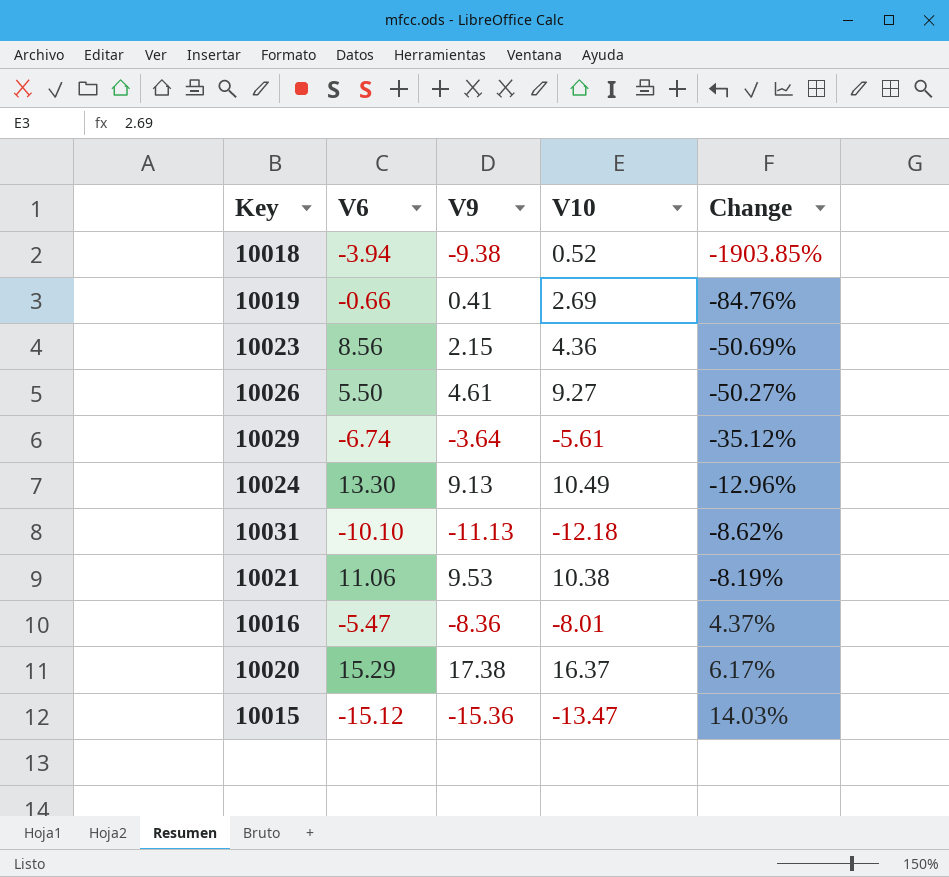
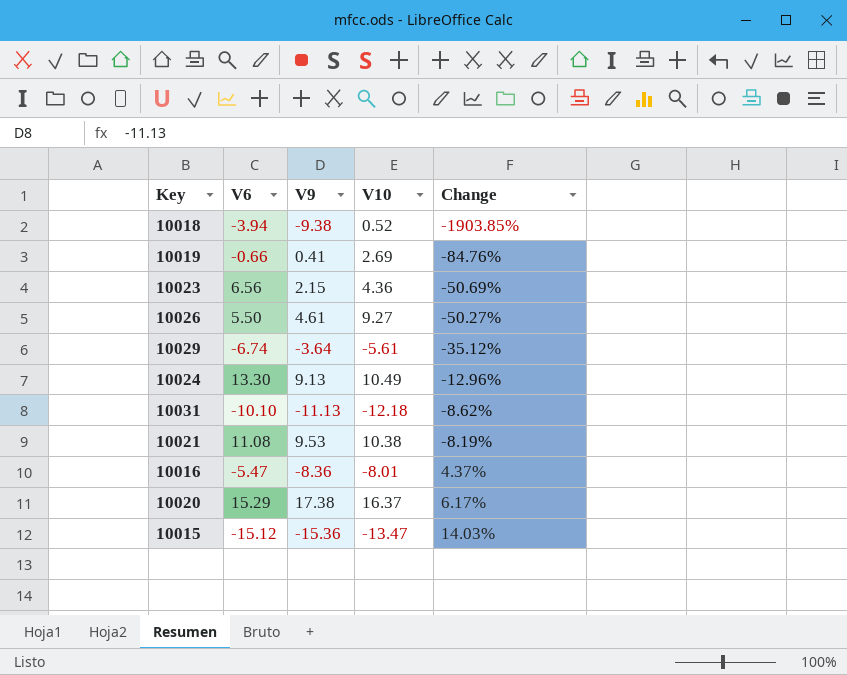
10023 | V6: 8.56 -> 6.56
10021 | V6: 11.06 -> 11.08

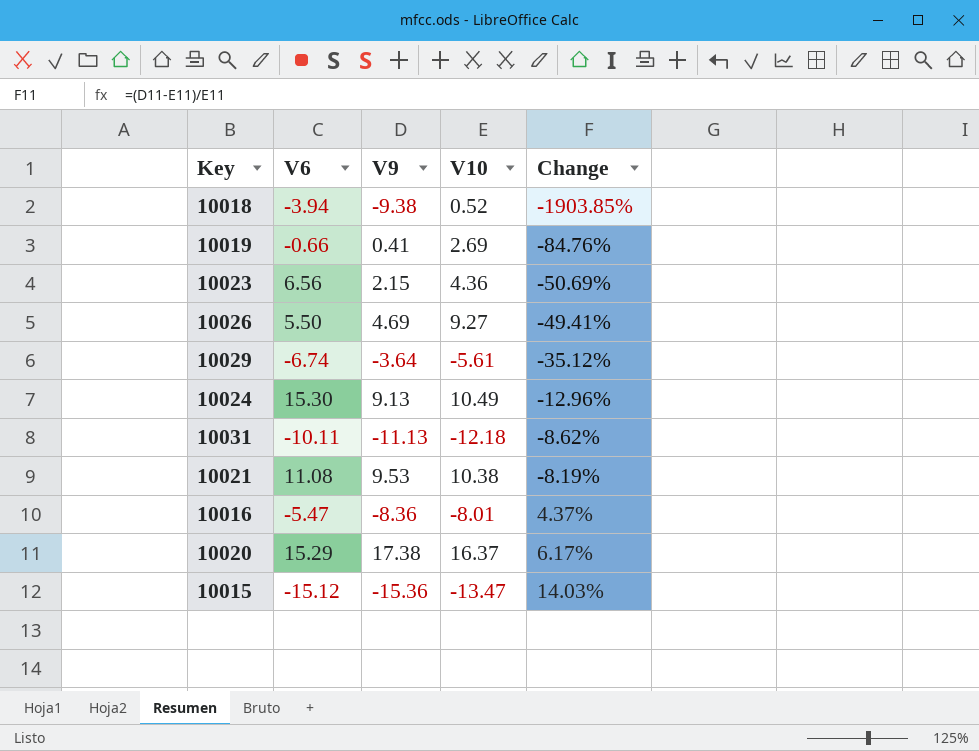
10026 | V9: 4.61 -> 4.69
10026 | Change: -50.27% -> -49.41%
10024 | V6: 13.30 -> 15.30
10031 | V6: -10.10 -> -10.11

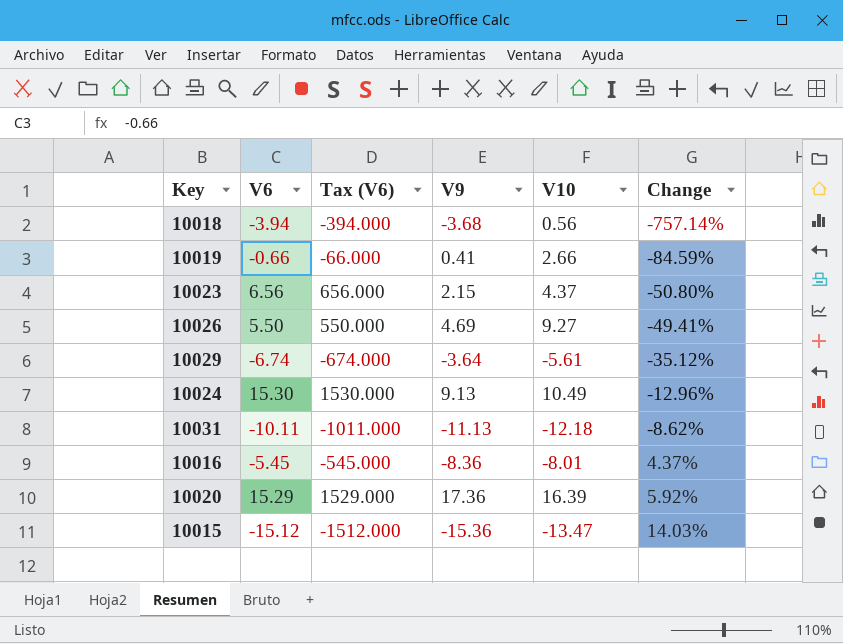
column Tax (V6) | formula: none -> [V6] * 100
row 10021: 11.08 | 9.53 | 10.38 | -8.19% -> none
10018 | V9: -9.38 -> -3.68
10018 | V10: 0.52 -> 0.56
10018 | Change: -1903.85% -> -757.14%
10019 | V10: 2.69 -> 2.66
10019 | Change: -84.76% -> -84.59%
10023 | V10: 4.36 -> 4.37
10023 | Change: -50.69% -> -50.80%
10016 | V6: -5.47 -> -5.45
10020 | V9: 17.38 -> 17.36
10020 | V10: 16.37 -> 16.39
10020 | Change: 6.17% -> 5.92%

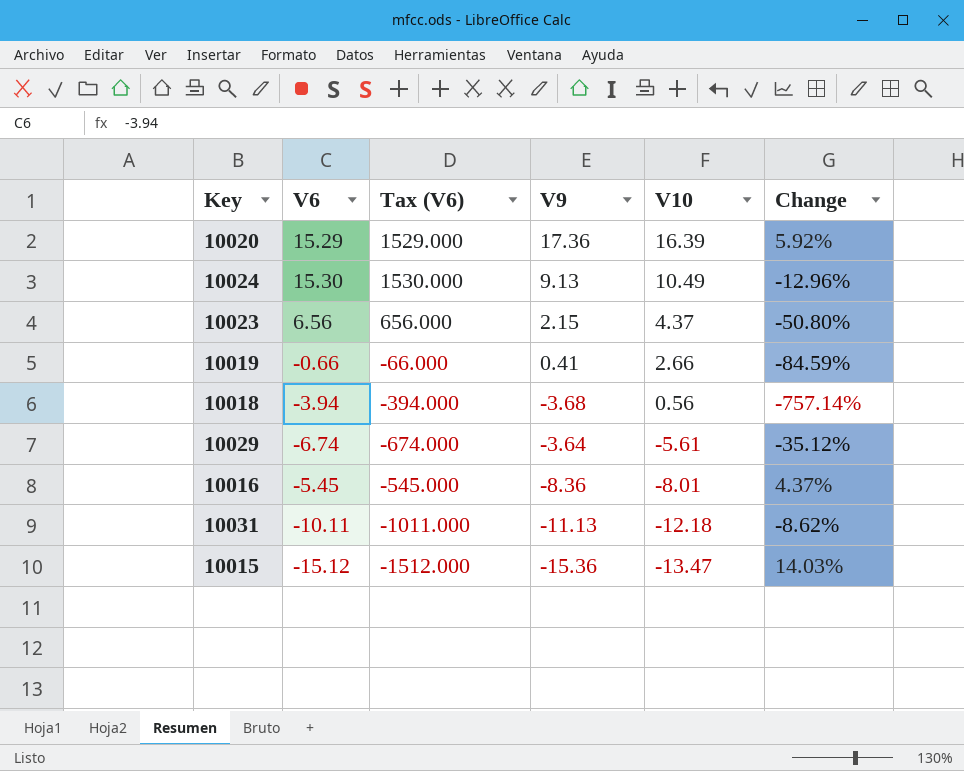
row order: Change ascending -> V10 descending
row 10026: 5.50 | 550.000 | 4.69 | 9.27 | -49.41% -> none

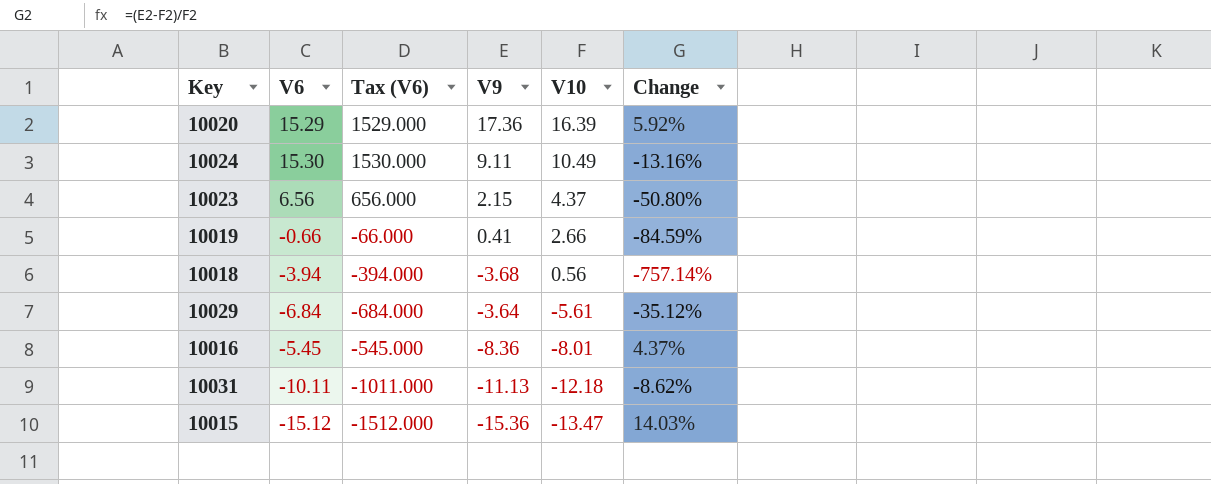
10024 | V9: 9.13 -> 9.11
10024 | Change: -12.96% -> -13.16%
10029 | V6: -6.74 -> -6.84
10029 | Tax (V6): -674.000 -> -684.000

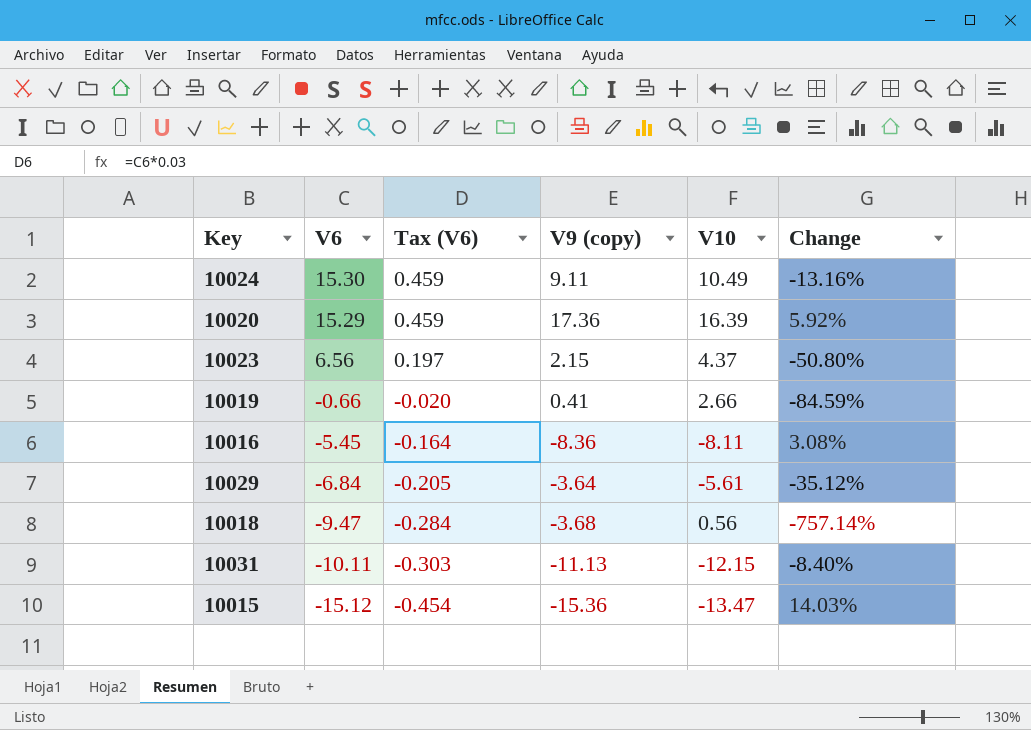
row order: V10 descending -> V6 descending
column Tax (V6) | formula: [V6] * 100 -> [V6] * 0.03
column name: V9 -> V9 (copy)
10016 | V10: -8.01 -> -8.11
10016 | Change: 4.37% -> 3.08%
10018 | V6: -3.94 -> -9.47
10031 | V10: -12.18 -> -12.15
10031 | Change: -8.62% -> -8.40%

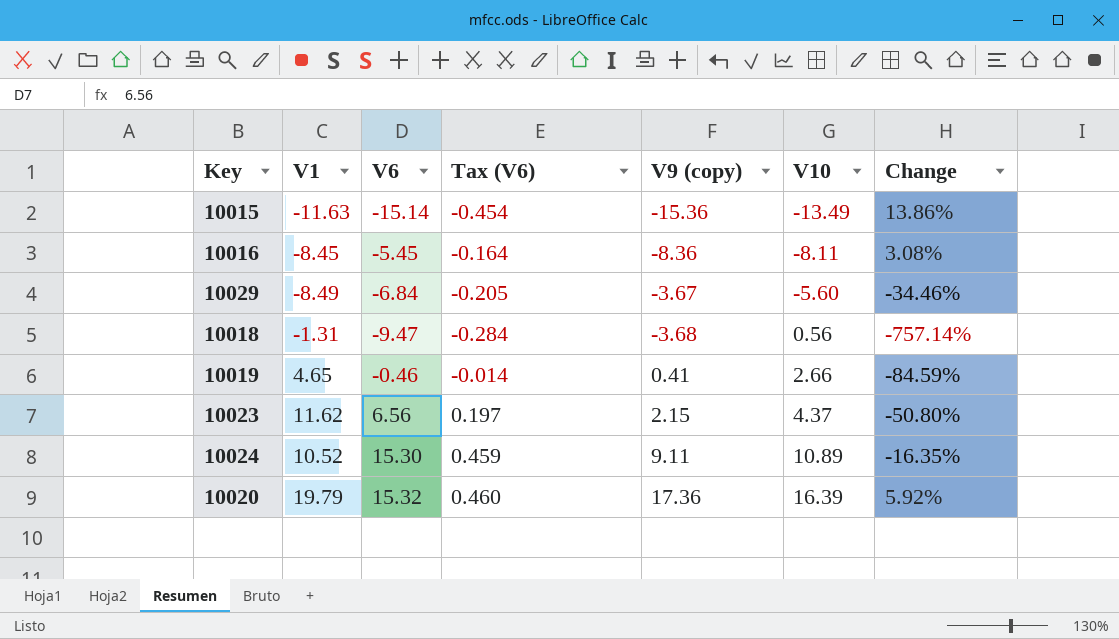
row order: V6 descending -> V10 ascending
column V1 | position: none -> 2
row 10031: -10.11 | -0.303 | -11.13 | -12.15 | -8.40% -> none
10015 | V6: -15.12 -> -15.14
10015 | V10: -13.47 -> -13.49
10015 | Change: 14.03% -> 13.86%
10029 | V9 (copy): -3.64 -> -3.67
10029 | V10: -5.61 -> -5.60
10029 | Change: -35.12% -> -34.46%
10019 | V6: -0.66 -> -0.46
10019 | Tax (V6): -0.020 -> -0.014
10024 | V10: 10.49 -> 10.89
10024 | Change: -13.16% -> -16.35%
10020 | V6: 15.29 -> 15.32
10020 | Tax (V6): 0.459 -> 0.460

